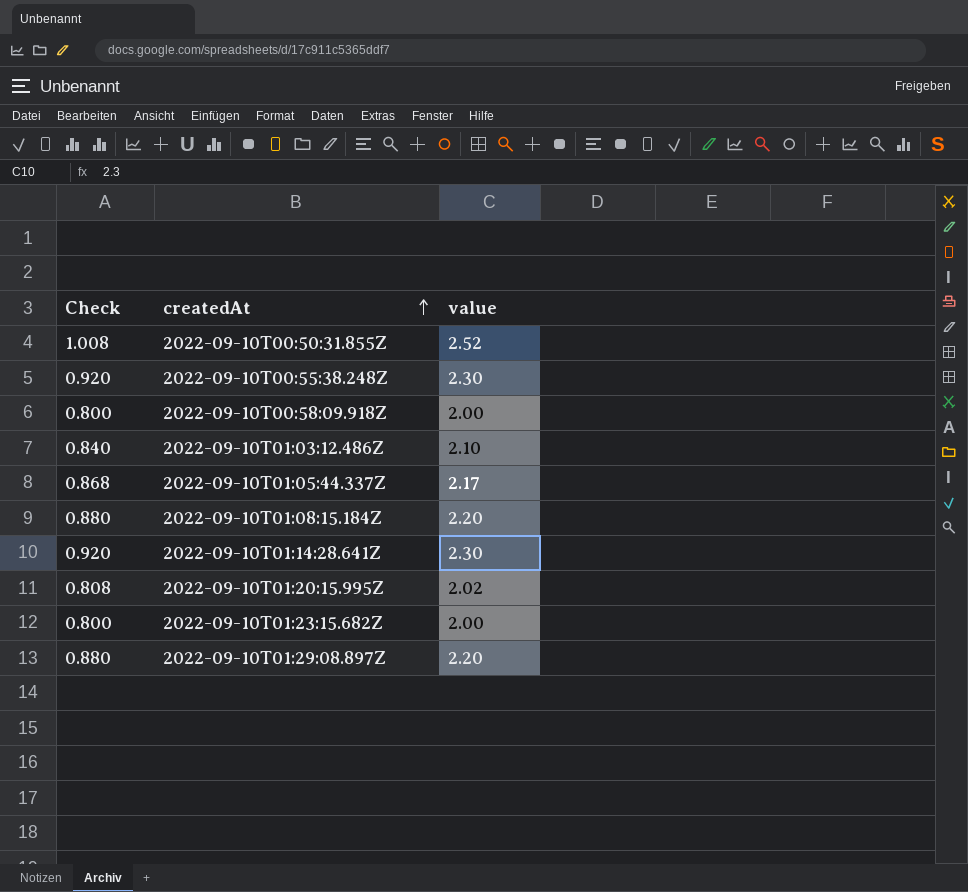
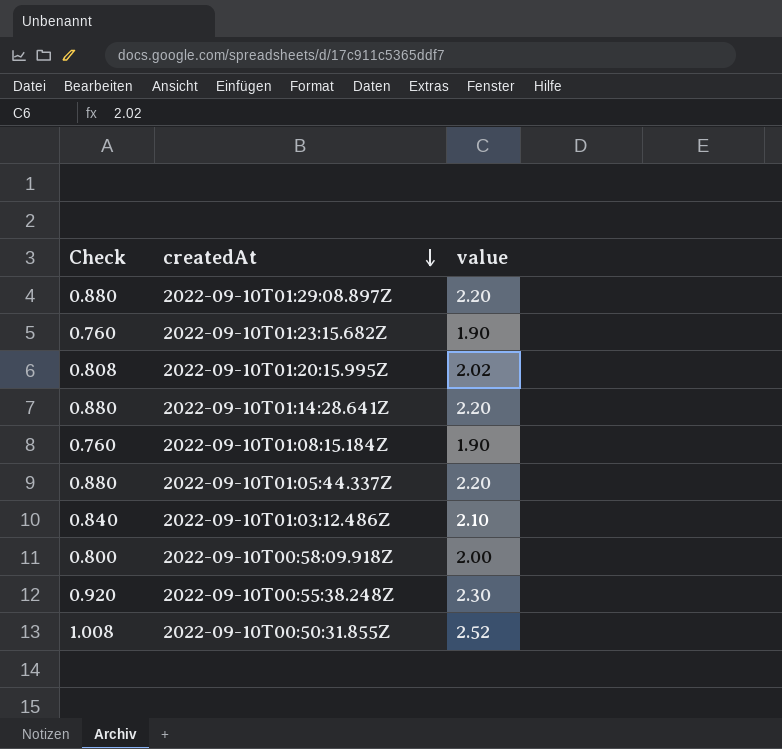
row order: createdAt ascending -> createdAt descending
2022-09-10T01:23:15.682Z | Check: 0.800 -> 0.760
2022-09-10T01:23:15.682Z | value: 2.00 -> 1.90
2022-09-10T01:14:28.641Z | Check: 0.920 -> 0.880
2022-09-10T01:14:28.641Z | value: 2.30 -> 2.20
2022-09-10T01:08:15.184Z | Check: 0.880 -> 0.760
2022-09-10T01:08:15.184Z | value: 2.20 -> 1.90
2022-09-10T01:05:44.337Z | Check: 0.868 -> 0.880
2022-09-10T01:05:44.337Z | value: 2.17 -> 2.20

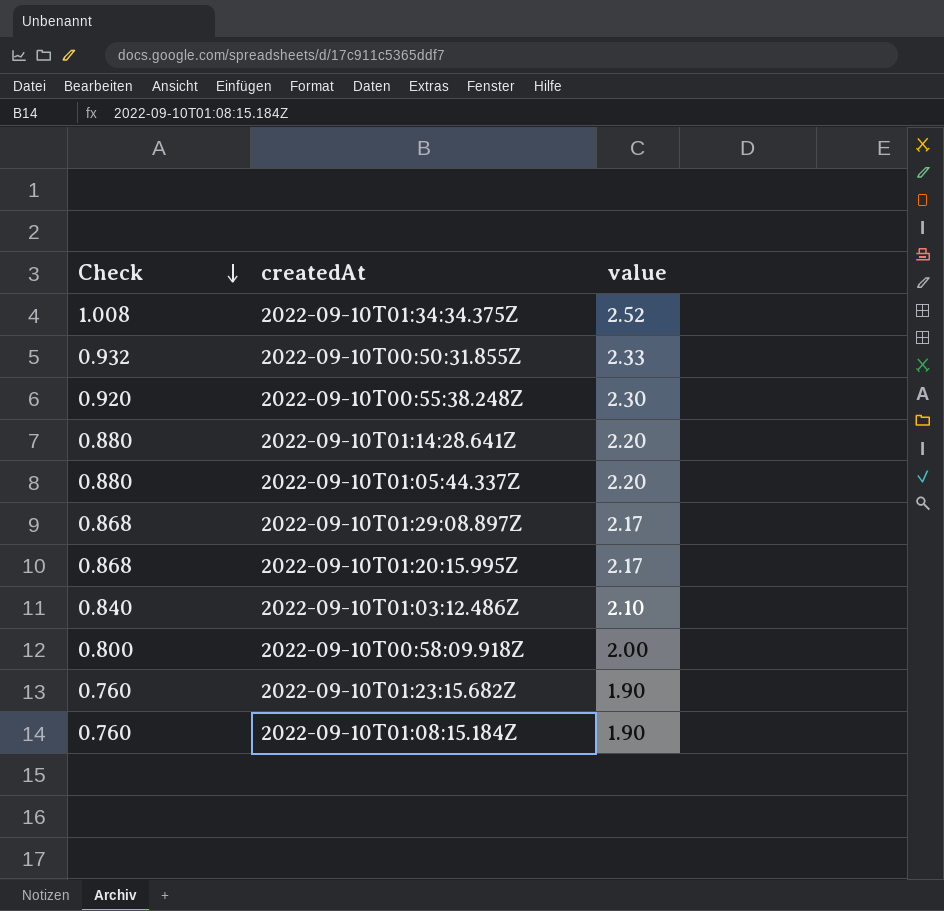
row order: createdAt descending -> Check descending
row 2022-09-10T01:34:34.375Z: none -> 1.008 | 2.52
2022-09-10T00:50:31.855Z | Check: 1.008 -> 0.932
2022-09-10T00:50:31.855Z | value: 2.52 -> 2.33
2022-09-10T01:29:08.897Z | Check: 0.880 -> 0.868
2022-09-10T01:29:08.897Z | value: 2.20 -> 2.17
2022-09-10T01:20:15.995Z | Check: 0.808 -> 0.868
2022-09-10T01:20:15.995Z | value: 2.02 -> 2.17

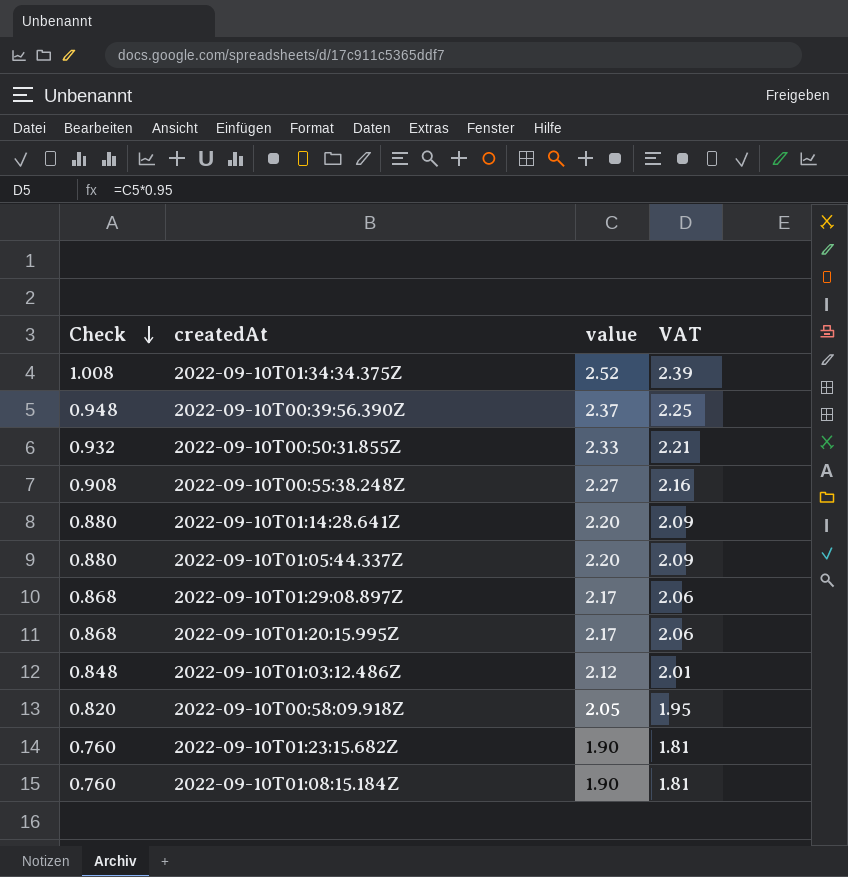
column VAT | formula: none -> [value] * 0.95
row 2022-09-10T00:39:56.390Z: none -> 0.948 | 2.37 | 2.25
2022-09-10T00:55:38.248Z | Check: 0.920 -> 0.908
2022-09-10T00:55:38.248Z | value: 2.30 -> 2.27
2022-09-10T01:03:12.486Z | Check: 0.840 -> 0.848
2022-09-10T01:03:12.486Z | value: 2.10 -> 2.12
2022-09-10T00:58:09.918Z | Check: 0.800 -> 0.820
2022-09-10T00:58:09.918Z | value: 2.00 -> 2.05

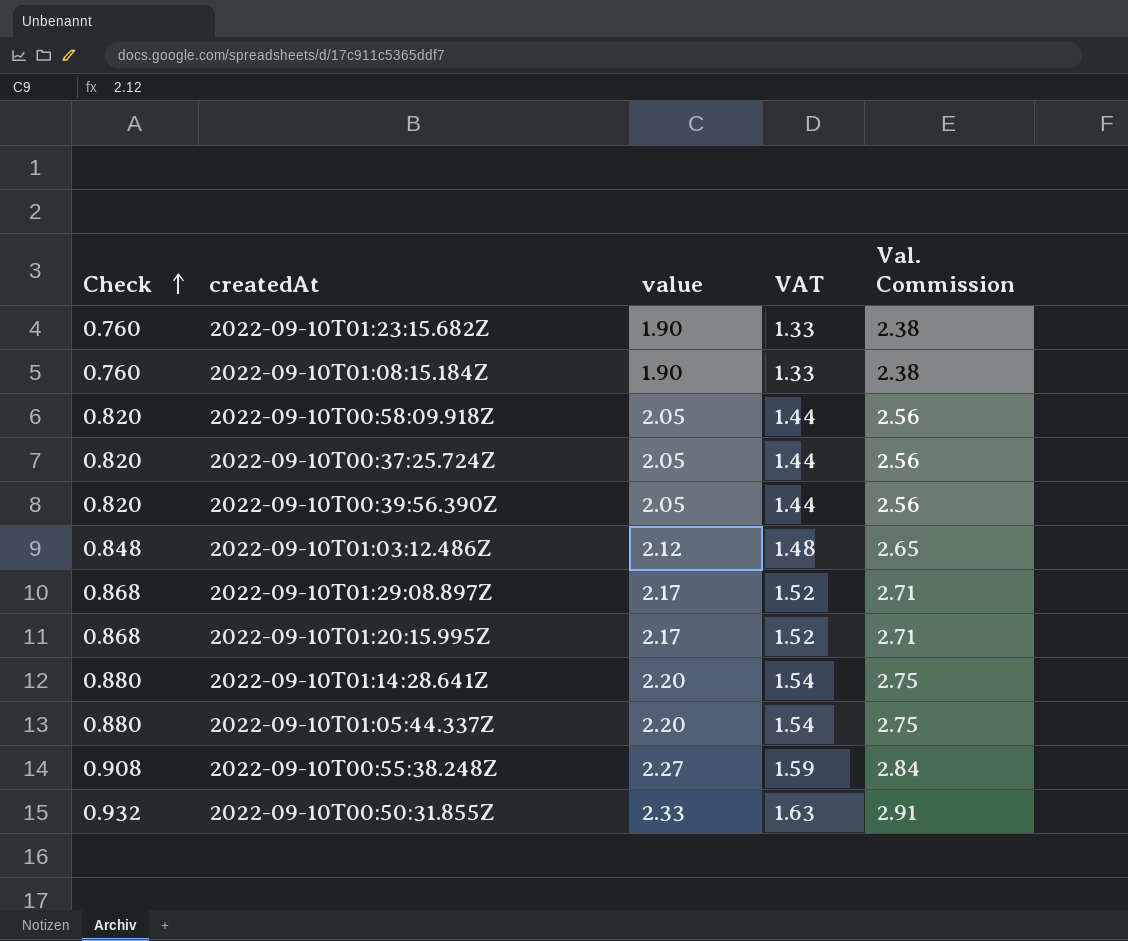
row order: Check descending -> Check ascending
column VAT | formula: [value] * 0.95 -> [value] * 0.7
column Val. Commission | formula: none -> [value] * 1.25
row 2022-09-10T01:34:34.375Z: 1.008 | 2.52 | 2.39 -> none
row 2022-09-10T00:37:25.724Z: none -> 0.820 | 2.05 | 1.44 | 2.56
2022-09-10T00:39:56.390Z | Check: 0.948 -> 0.820
2022-09-10T00:39:56.390Z | value: 2.37 -> 2.05

